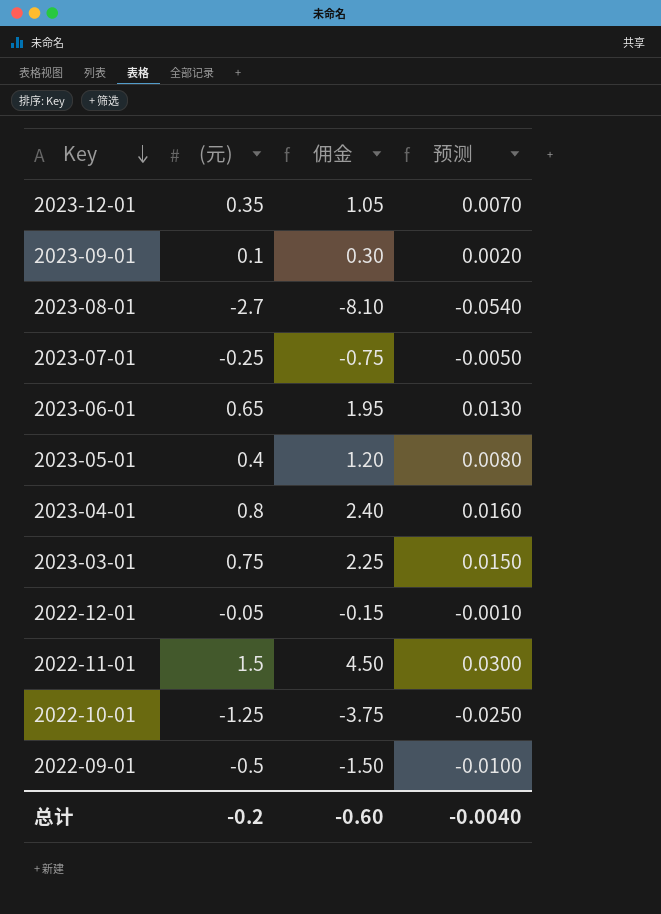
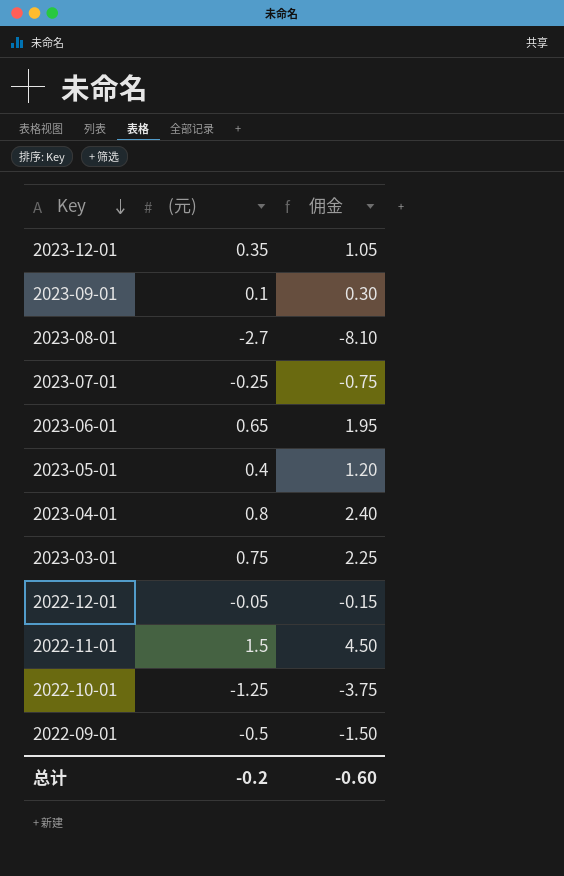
column 预测 | formula: [(元)] * 0.02 -> none

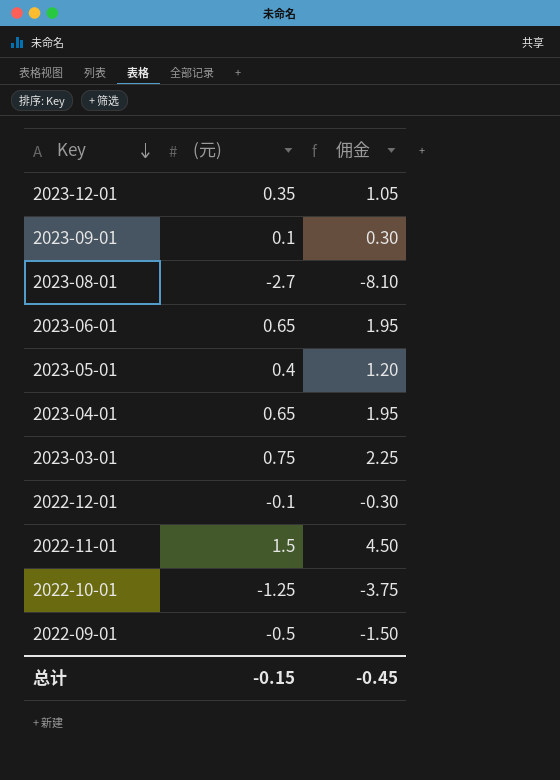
row 2023-07-01: -0.25 | -0.75 -> none
2023-04-01 | (元): 0.8 -> 0.65
2023-04-01 | 佣金: 2.40 -> 1.95
2022-12-01 | (元): -0.05 -> -0.1
2022-12-01 | 佣金: -0.15 -> -0.30
总计 | (元): -0.2 -> -0.15
总计 | 佣金: -0.60 -> -0.45

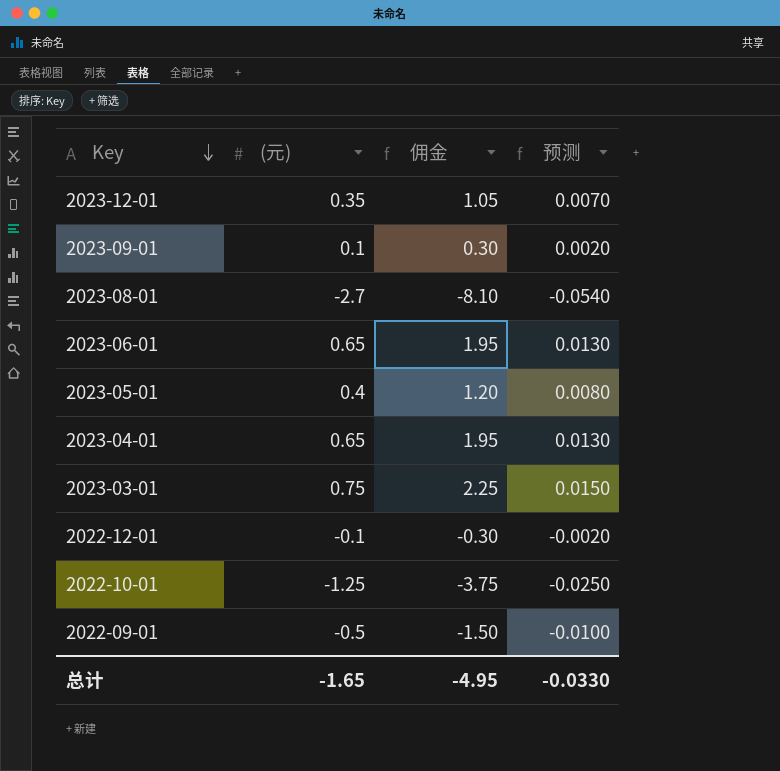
column 预测 | formula: none -> [(元)] * 0.02
row 2022-11-01: 1.5 | 4.50 -> none
总计 | (元): -0.15 -> -1.65
总计 | 佣金: -0.45 -> -4.95

